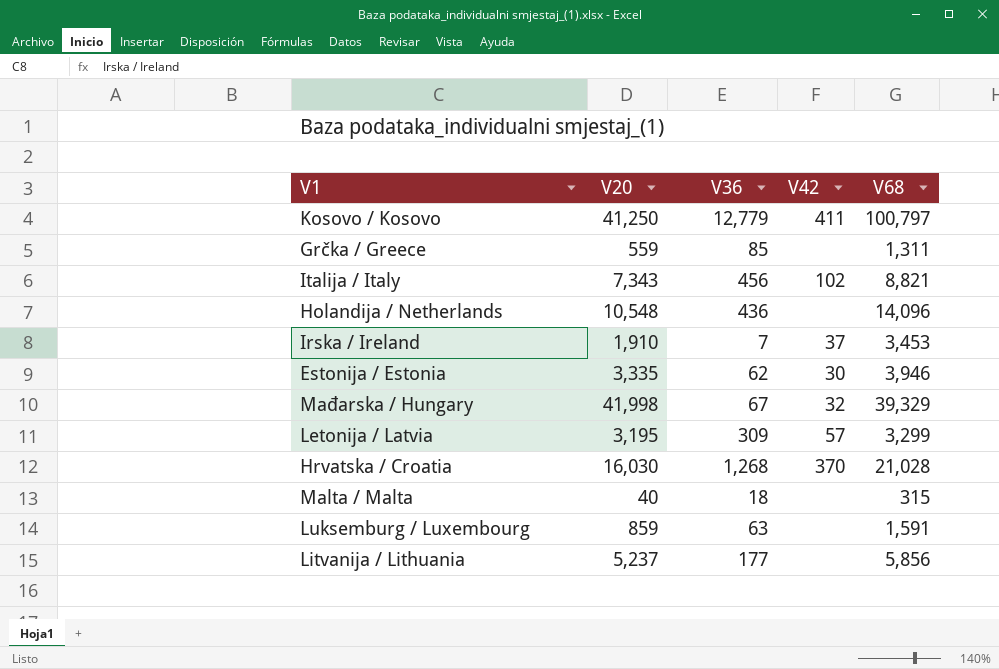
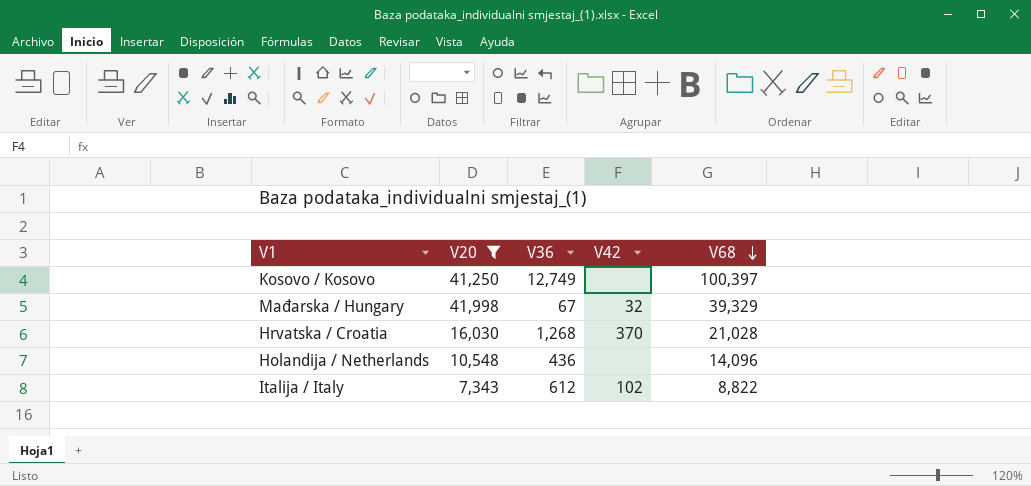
filter: none -> V20 >= 7,343
row order: none -> V68 descending
Kosovo / Kosovo | V36: 12,779 -> 12,749
Kosovo / Kosovo | V42: 411 -> none
Kosovo / Kosovo | V68: 100,797 -> 100,397
Italija / Italy | V36: 456 -> 612
Italija / Italy | V68: 8,821 -> 8,822

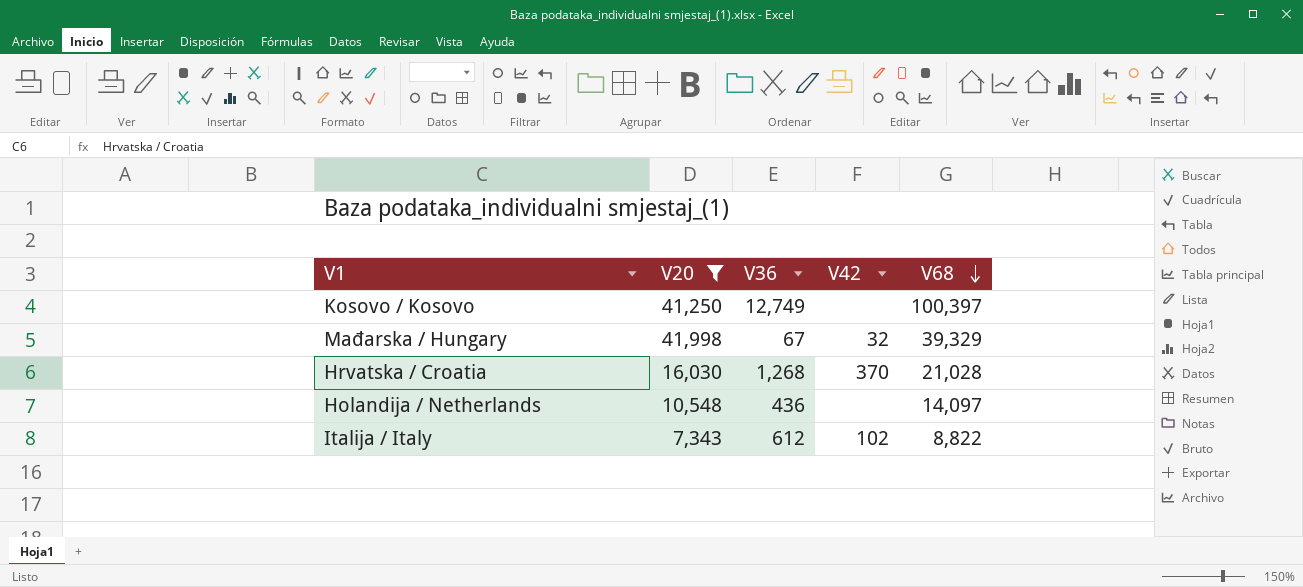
Holandija / Netherlands | V68: 14,096 -> 14,097

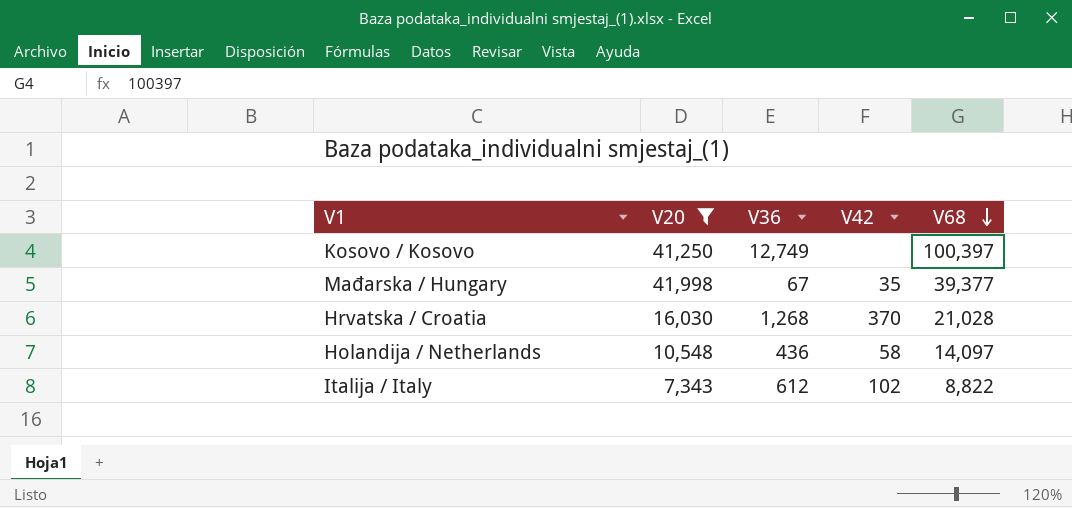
Mađarska / Hungary | V42: 32 -> 35
Mađarska / Hungary | V68: 39,329 -> 39,377
Holandija / Netherlands | V42: none -> 58

